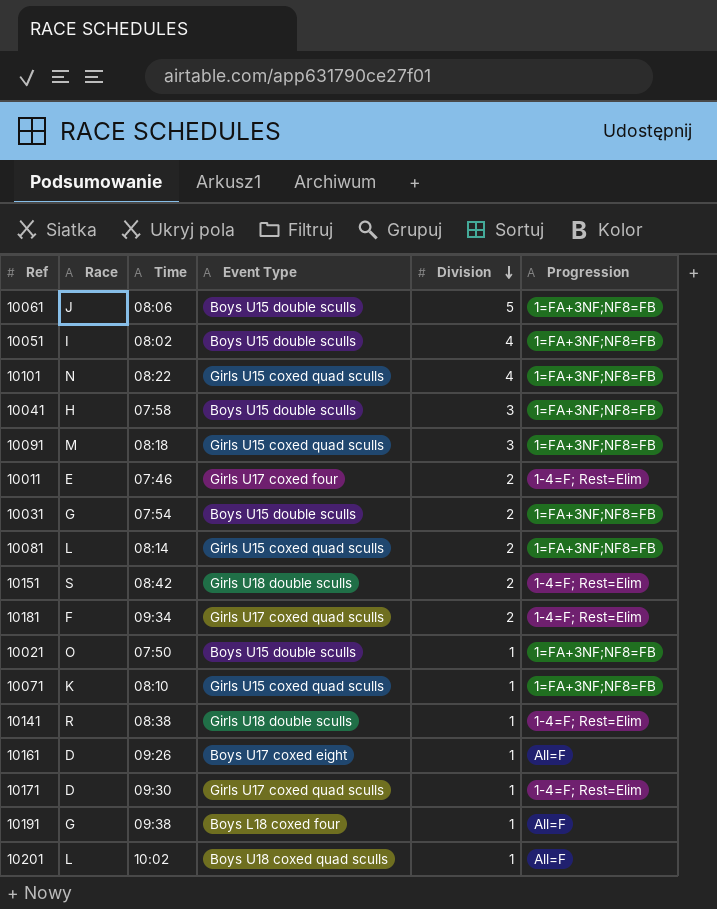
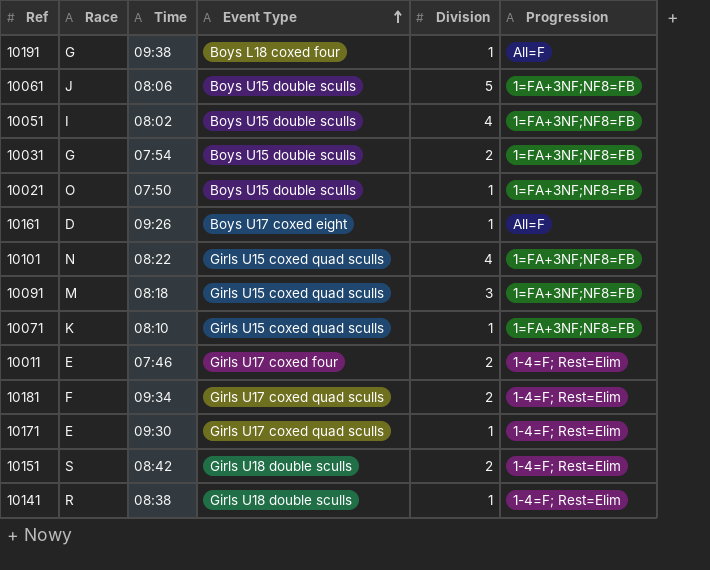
row order: Division descending -> Event Type ascending
row 10041: H | 07:58 | Boys U15 double sculls | 3 | 1=FA+3NF;NF8=FB -> none
row 10081: L | 08:14 | Girls U15 coxed quad sculls | 2 | 1=FA+3NF;NF8=FB -> none
row 10201: L | 10:02 | Boys U18 coxed quad sculls | 1 | All=F -> none
10171 | Race: D -> E

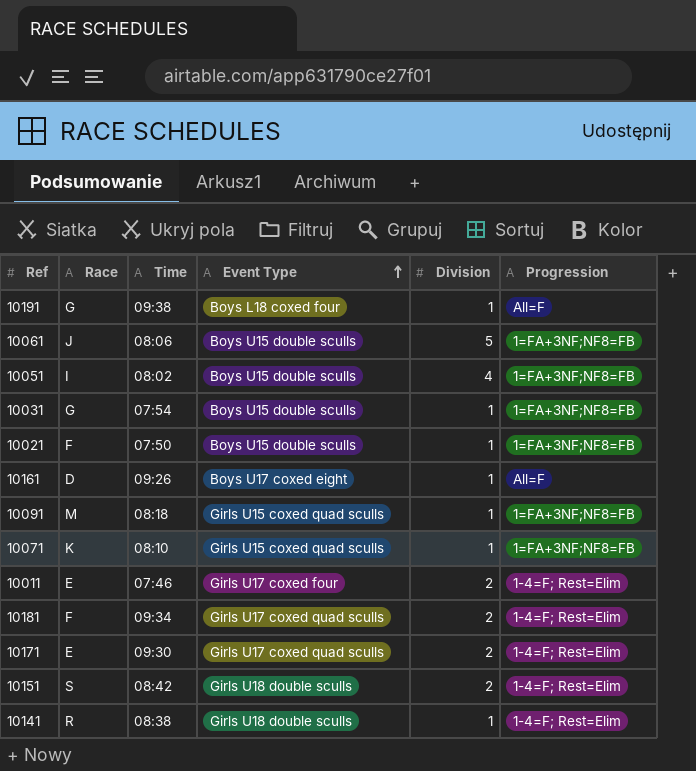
row 10101: N | 08:22 | Girls U15 coxed quad sculls | 4 | 1=FA+3NF;NF8=FB -> none
10031 | Division: 2 -> 1
10021 | Race: O -> F
10091 | Division: 3 -> 1
10171 | Division: 1 -> 2

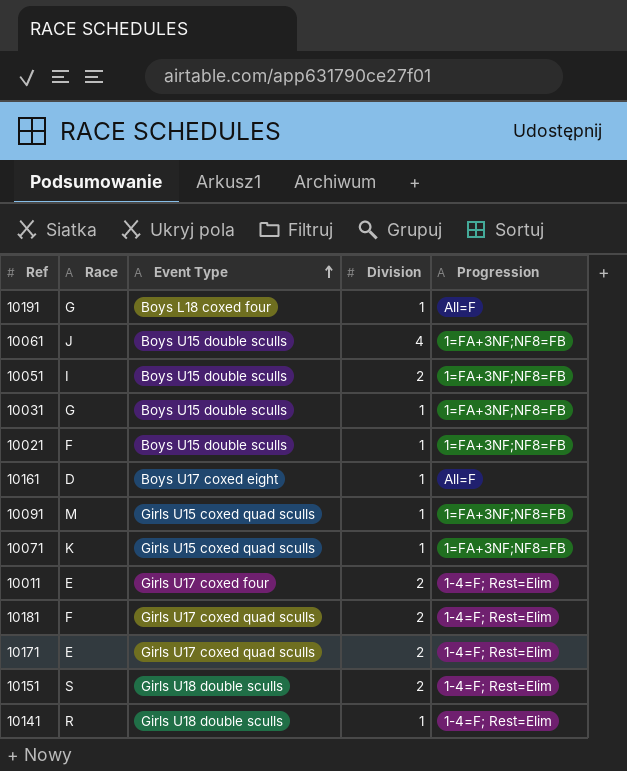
column Time | position: 3 -> none
10061 | Division: 5 -> 4
10051 | Division: 4 -> 2

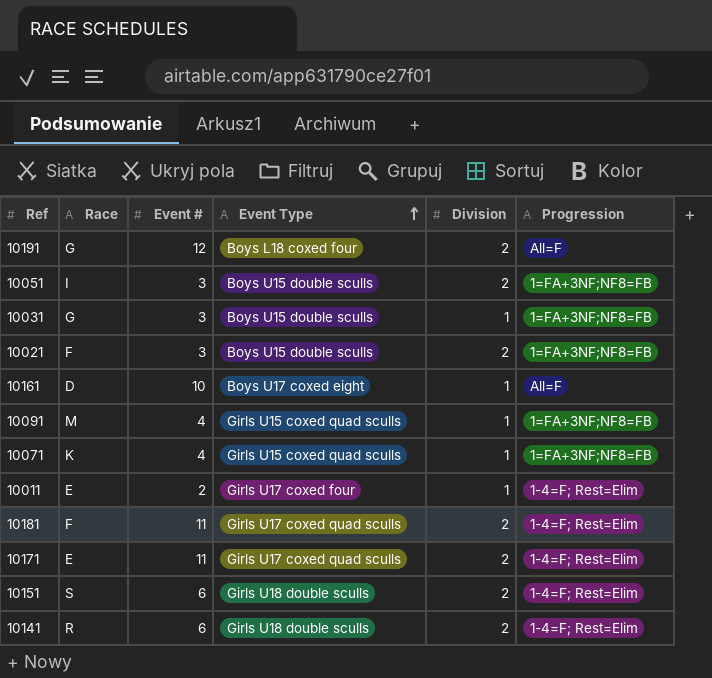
column Event # | position: none -> 3
row 10061: J | Boys U15 double sculls | 4 | 1=FA+3NF;NF8=FB -> none
10191 | Division: 1 -> 2
10021 | Division: 1 -> 2
10011 | Division: 2 -> 1
10141 | Division: 1 -> 2

